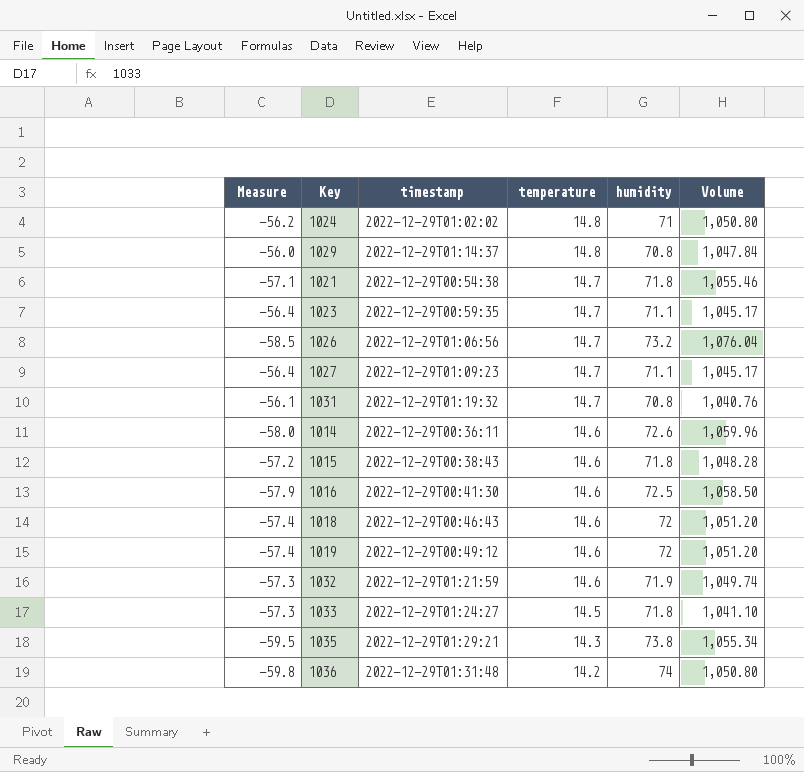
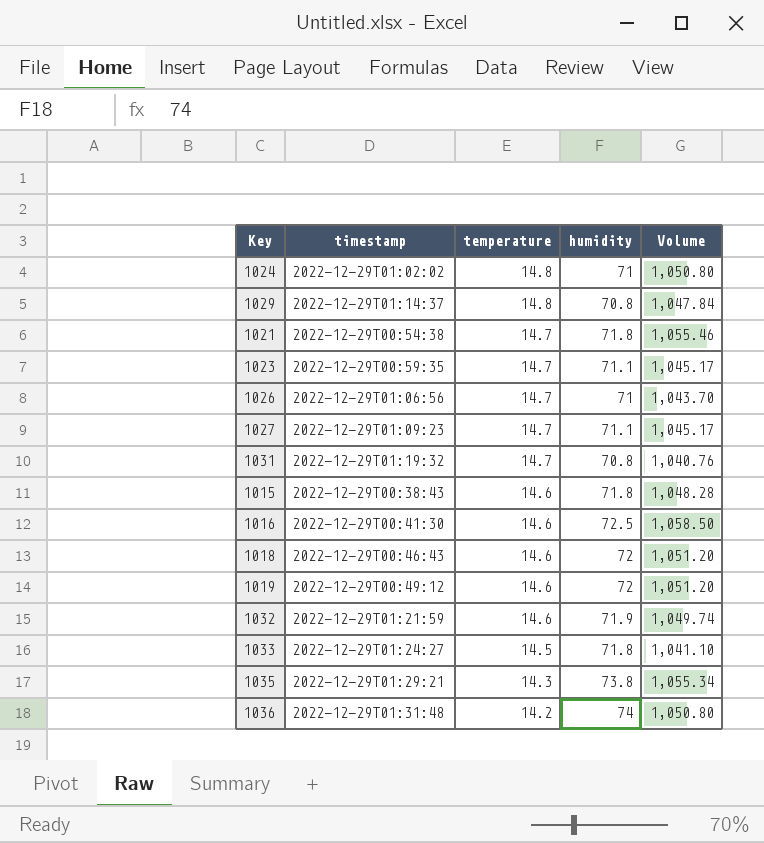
column Measure | formula: [temperature] - [humidity] -> none
row 1014: -58.0 | 2022-12-29T00:36:11 | 14.6 | 72.6 | 1,059.96 -> none
1026 | humidity: 73.2 -> 71
1026 | Volume: 1,076.04 -> 1,043.70

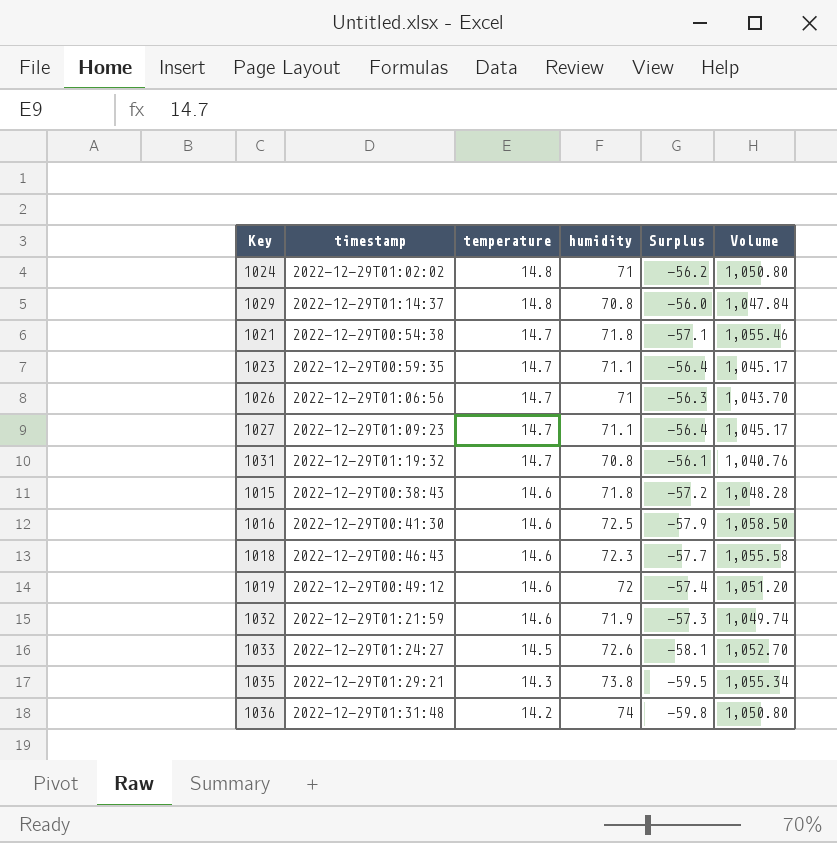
column Surplus | formula: none -> [temperature] - [humidity]
1018 | humidity: 72 -> 72.3
1018 | Volume: 1,051.20 -> 1,055.58
1033 | humidity: 71.8 -> 72.6
1033 | Volume: 1,041.10 -> 1,052.70

